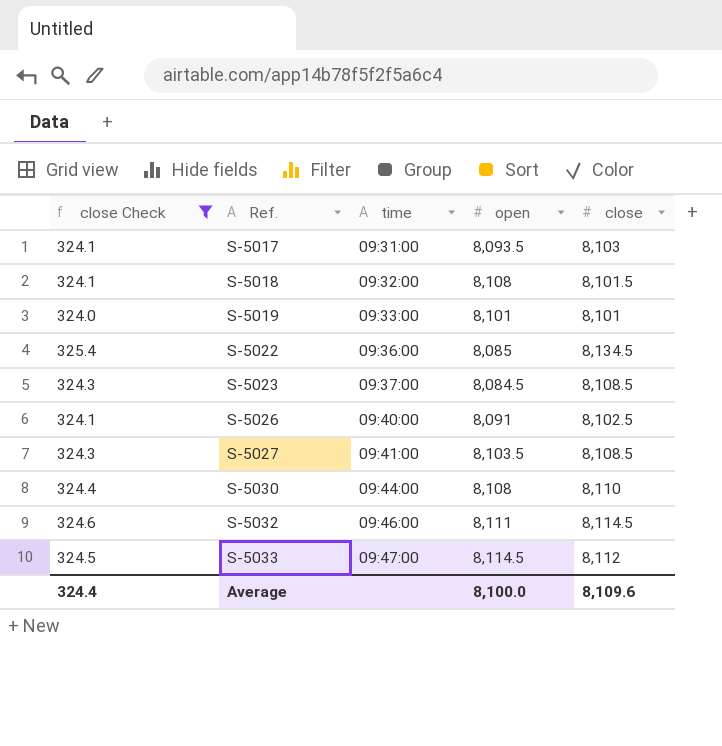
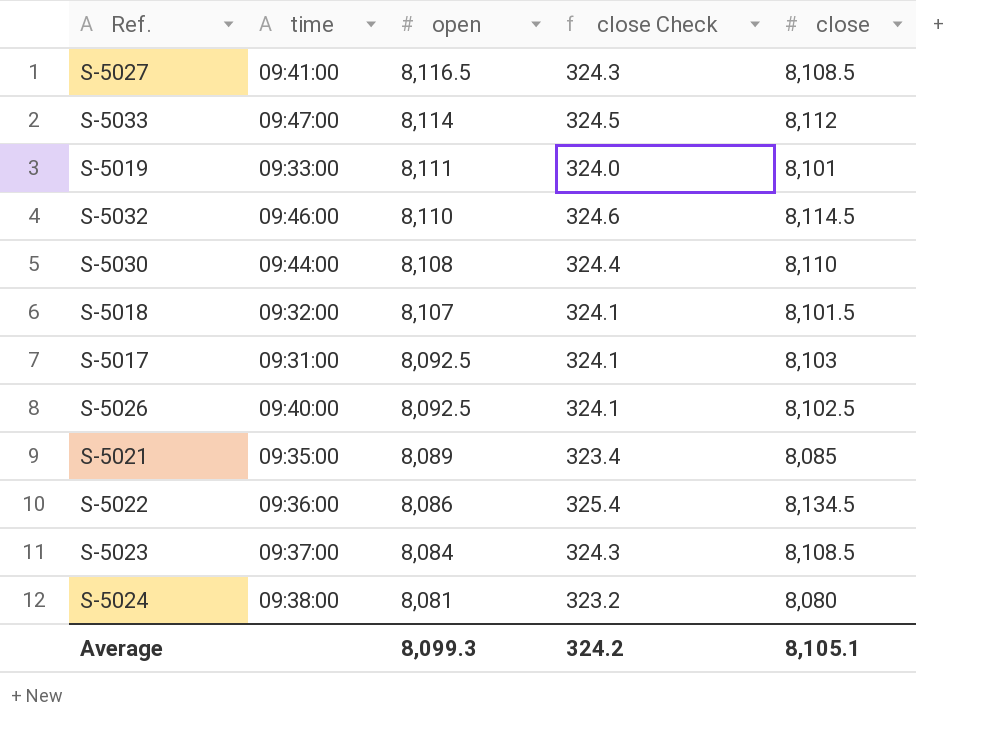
filter: close Check >= 324.0 -> none
row order: Ref. ascending -> open descending
column close Check | position: 1 -> 4
S-5027 | open: 8,103.5 -> 8,116.5
S-5033 | open: 8,114.5 -> 8,114
S-5019 | open: 8,101 -> 8,111
S-5032 | open: 8,111 -> 8,110
S-5018 | open: 8,108 -> 8,107
S-5017 | open: 8,093.5 -> 8,092.5
S-5026 | open: 8,091 -> 8,092.5
S-5022 | open: 8,085 -> 8,086
S-5023 | open: 8,084.5 -> 8,084
Average | open: 8,100.0 -> 8,099.3
Average | close Check: 324.4 -> 324.2
Average | close: 8,109.6 -> 8,105.1

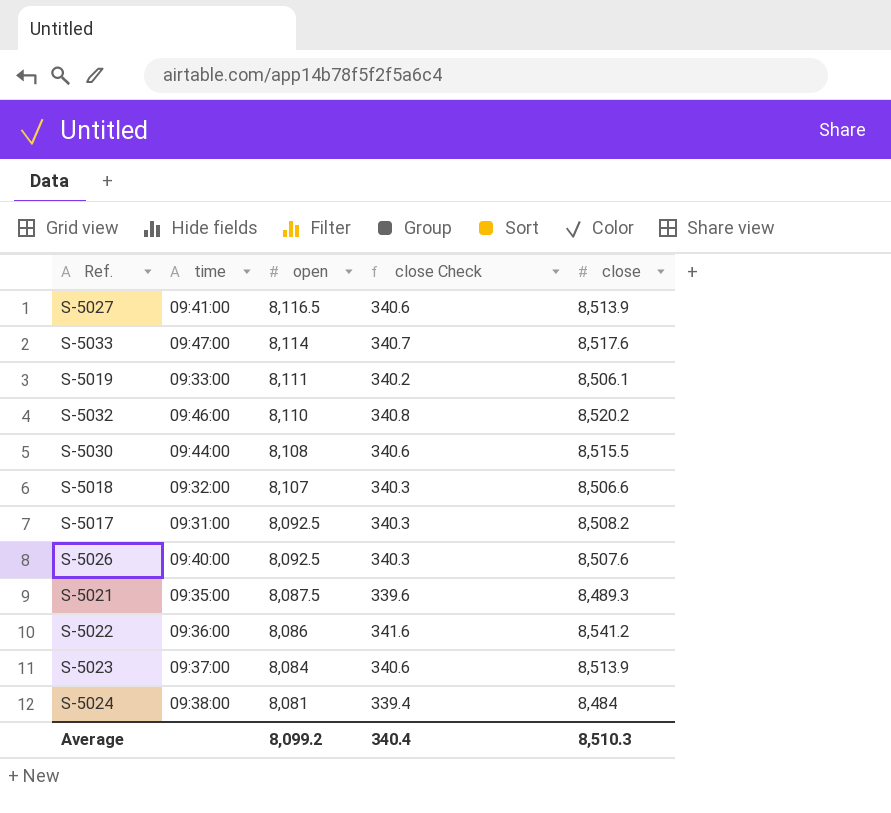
S-5027 | close Check: 324.3 -> 340.6
S-5027 | close: 8,108.5 -> 8,513.9
S-5033 | close Check: 324.5 -> 340.7
S-5033 | close: 8,112 -> 8,517.6
S-5019 | close Check: 324.0 -> 340.2
S-5019 | close: 8,101 -> 8,506.1
S-5032 | close Check: 324.6 -> 340.8
S-5032 | close: 8,114.5 -> 8,520.2
S-5030 | close Check: 324.4 -> 340.6
S-5030 | close: 8,110 -> 8,515.5
S-5018 | close Check: 324.1 -> 340.3
S-5018 | close: 8,101.5 -> 8,506.6
S-5017 | close Check: 324.1 -> 340.3
S-5017 | close: 8,103 -> 8,508.2
S-5026 | close Check: 324.1 -> 340.3
S-5026 | close: 8,102.5 -> 8,507.6
S-5021 | open: 8,089 -> 8,087.5
S-5021 | close Check: 323.4 -> 339.6
S-5021 | close: 8,085 -> 8,489.3
S-5022 | close Check: 325.4 -> 341.6
S-5022 | close: 8,134.5 -> 8,541.2
S-5023 | close Check: 324.3 -> 340.6
S-5023 | close: 8,108.5 -> 8,513.9
S-5024 | close Check: 323.2 -> 339.4
S-5024 | close: 8,080 -> 8,484
Average | open: 8,099.3 -> 8,099.2
Average | close Check: 324.2 -> 340.4
Average | close: 8,105.1 -> 8,510.3

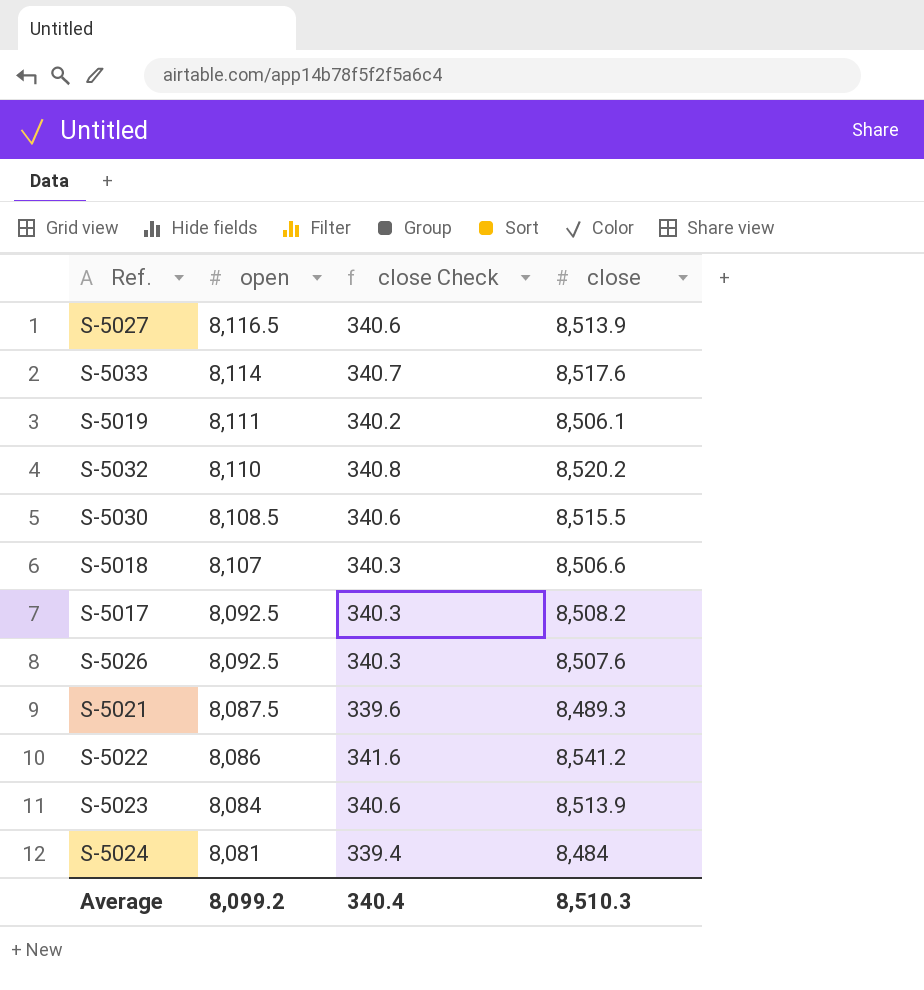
column time | position: 2 -> none
S-5030 | open: 8,108 -> 8,108.5

